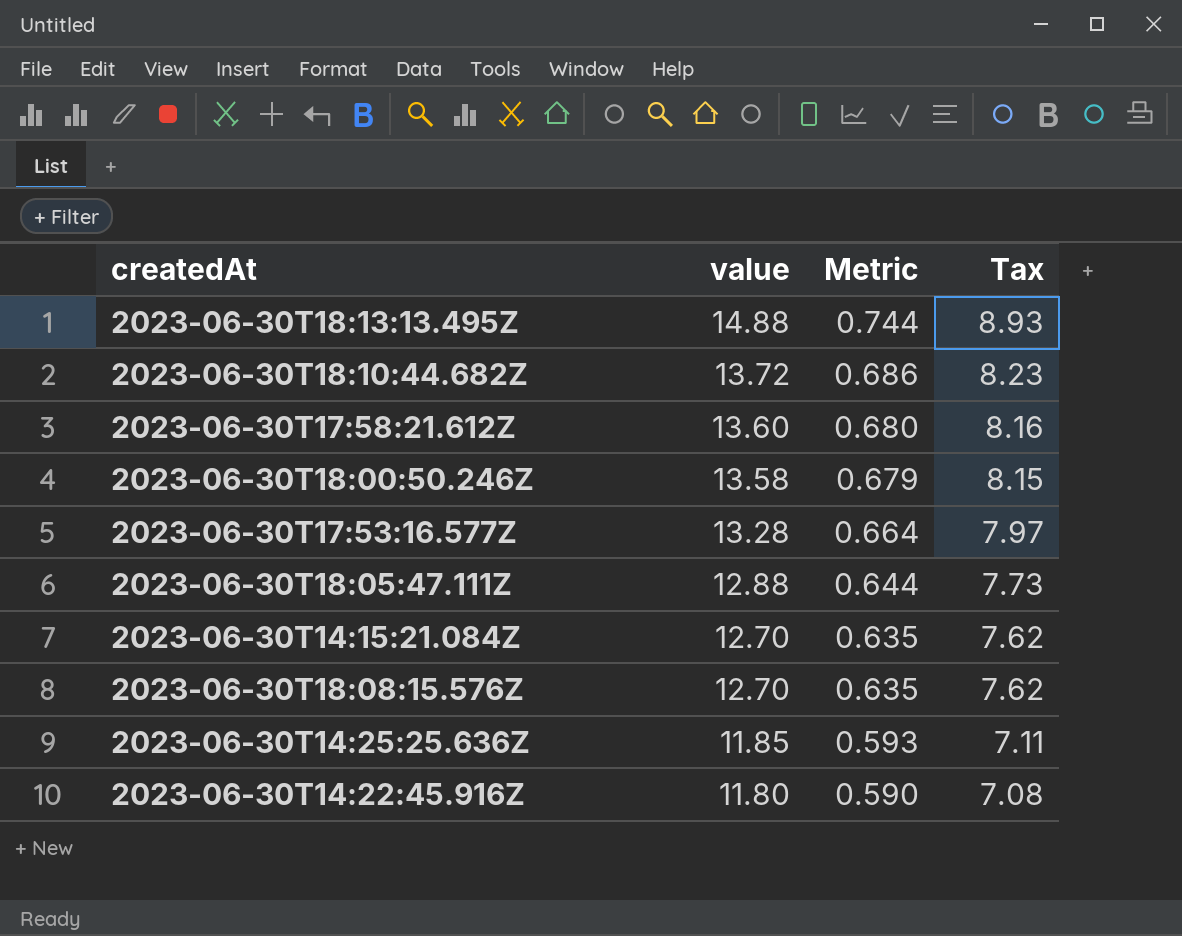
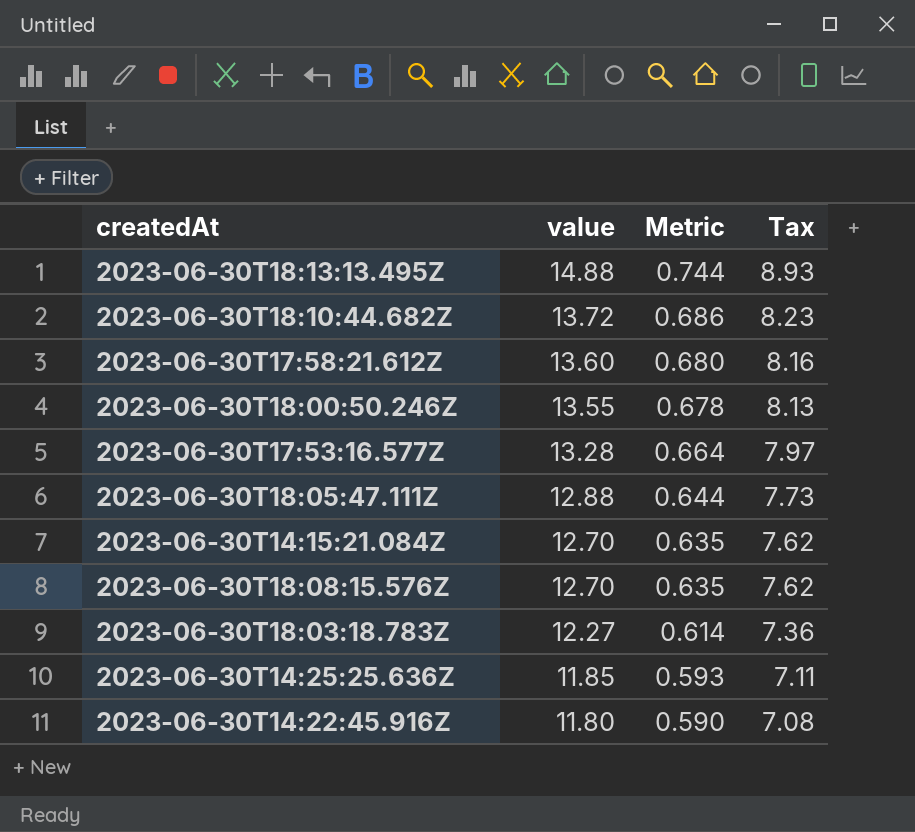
2023-06-30T18:00:50.246Z | value: 13.58 -> 13.55
2023-06-30T18:00:50.246Z | Metric: 0.679 -> 0.678
2023-06-30T18:00:50.246Z | Tax: 8.15 -> 8.13
row 2023-06-30T18:03:18.783Z: none -> 12.27 | 0.614 | 7.36

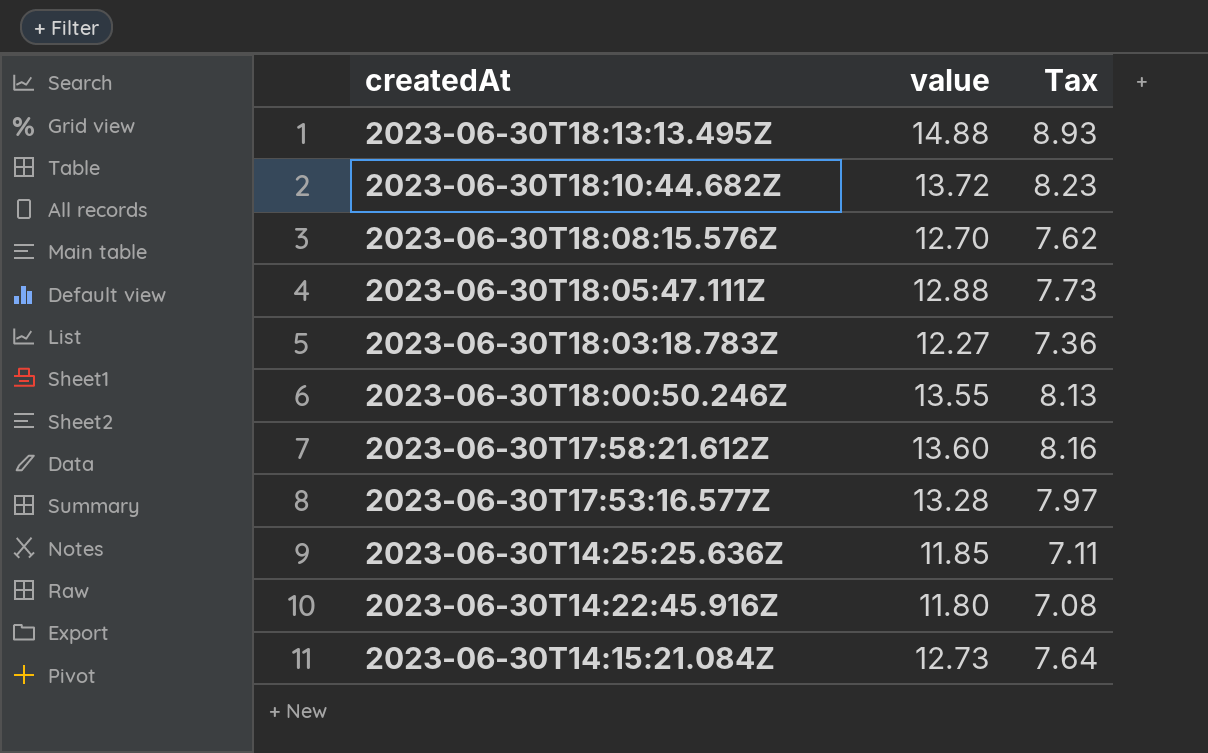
row order: value descending -> createdAt descending
column Metric | formula: [value] * 0.05 -> none
2023-06-30T14:15:21.084Z | value: 12.70 -> 12.73
2023-06-30T14:15:21.084Z | Tax: 7.62 -> 7.64

